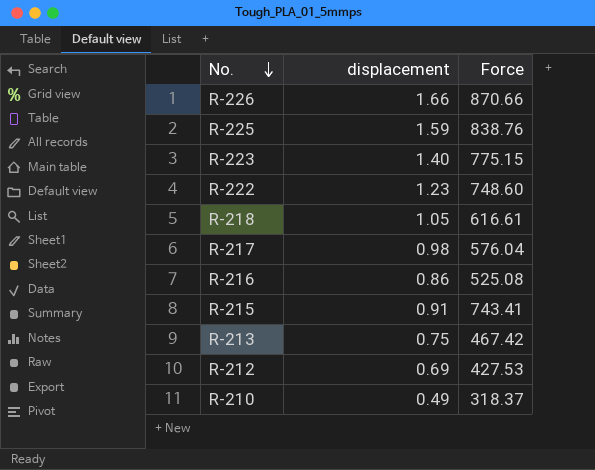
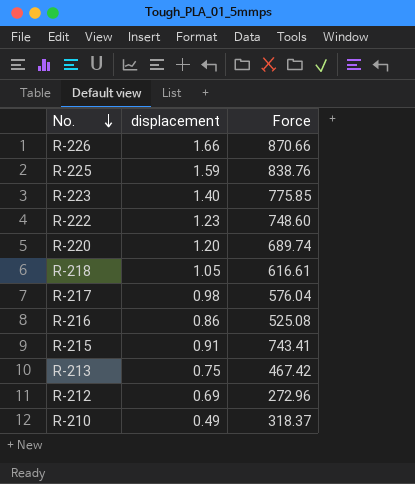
R-223 | Force: 775.15 -> 775.85
row R-220: none -> 1.20 | 689.74
R-212 | Force: 427.53 -> 272.96

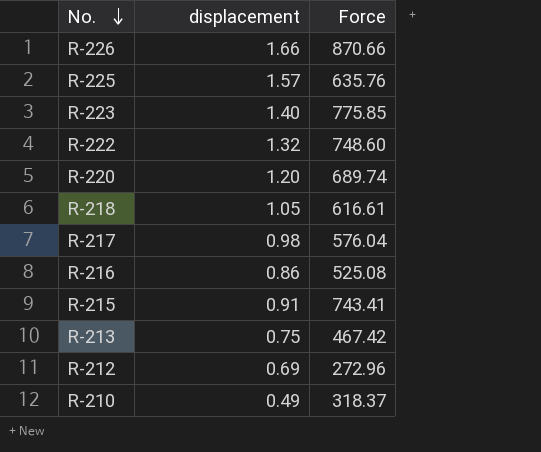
R-225 | displacement: 1.59 -> 1.57
R-225 | Force: 838.76 -> 635.76
R-222 | displacement: 1.23 -> 1.32

